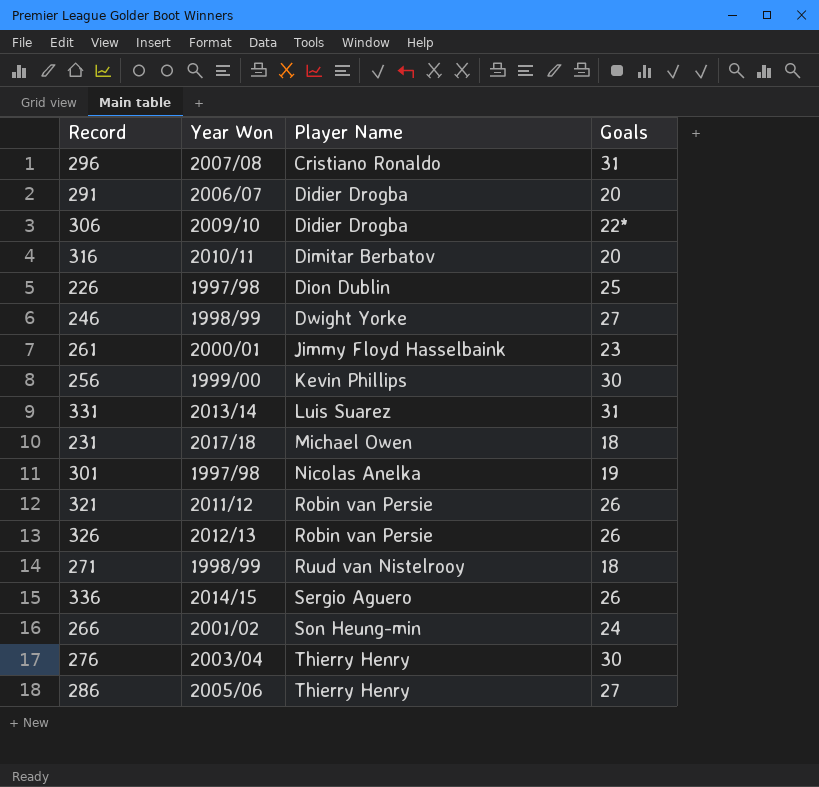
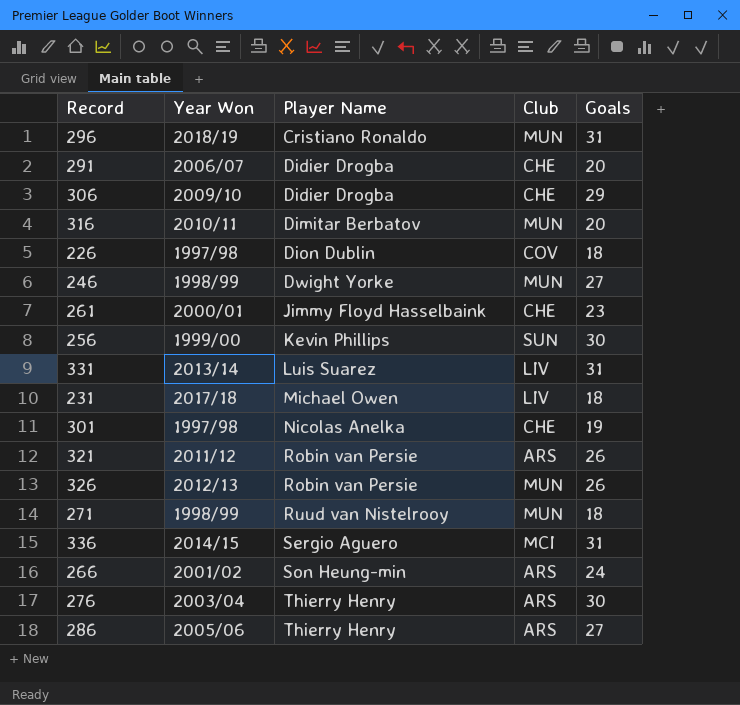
column Club | position: none -> 4
296 | Year Won: 2007/08 -> 2018/19
306 | Goals: 22* -> 29
226 | Goals: 25 -> 18
336 | Goals: 26 -> 31

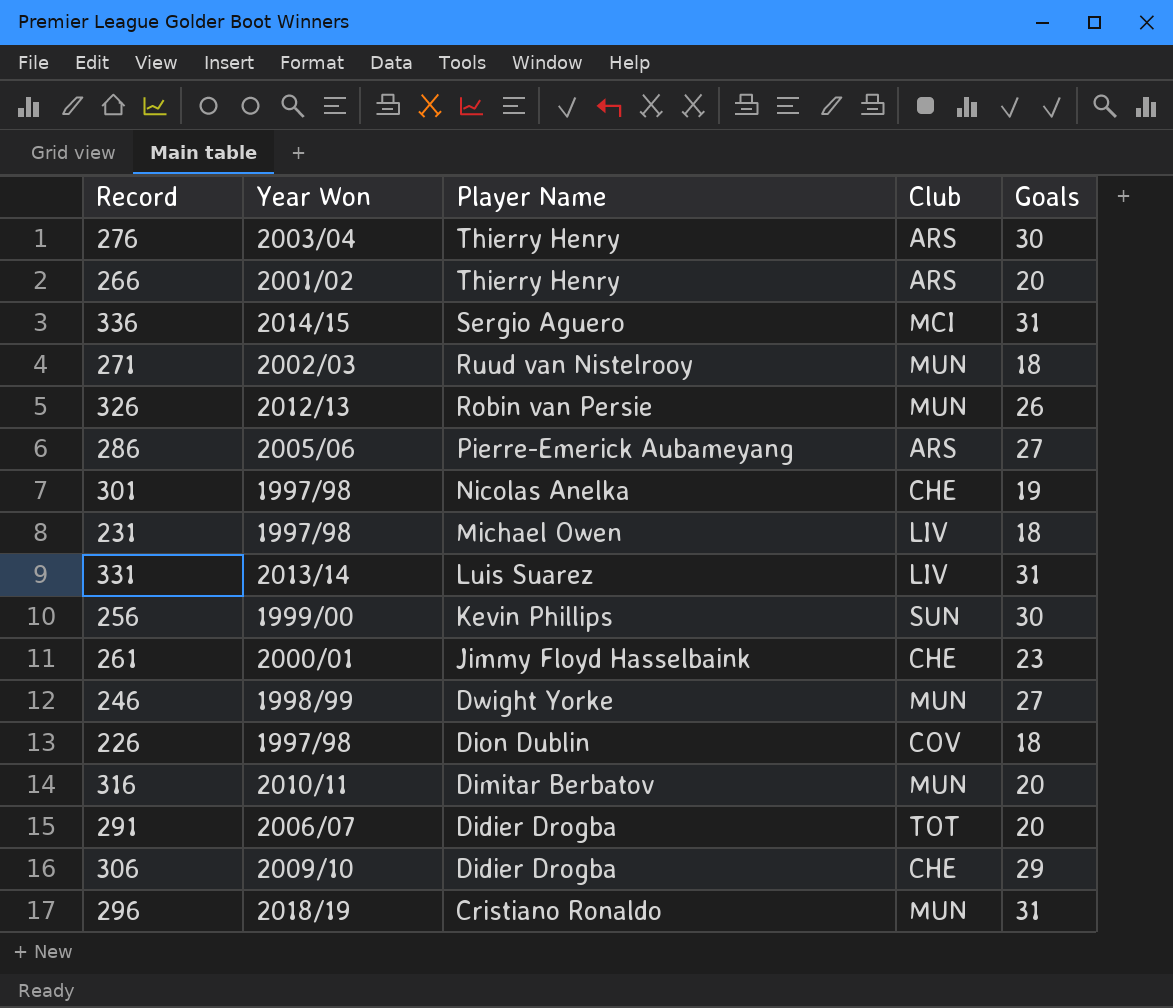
row order: Player Name ascending -> Player Name descending
row 321: 2011/12 | Robin van Persie | ARS | 26 -> none
266 | Player Name: Son Heung-min -> Thierry Henry
266 | Goals: 24 -> 20
271 | Year Won: 1998/99 -> 2002/03
286 | Player Name: Thierry Henry -> Pierre-Emerick Aubameyang
231 | Year Won: 2017/18 -> 1997/98
291 | Club: CHE -> TOT

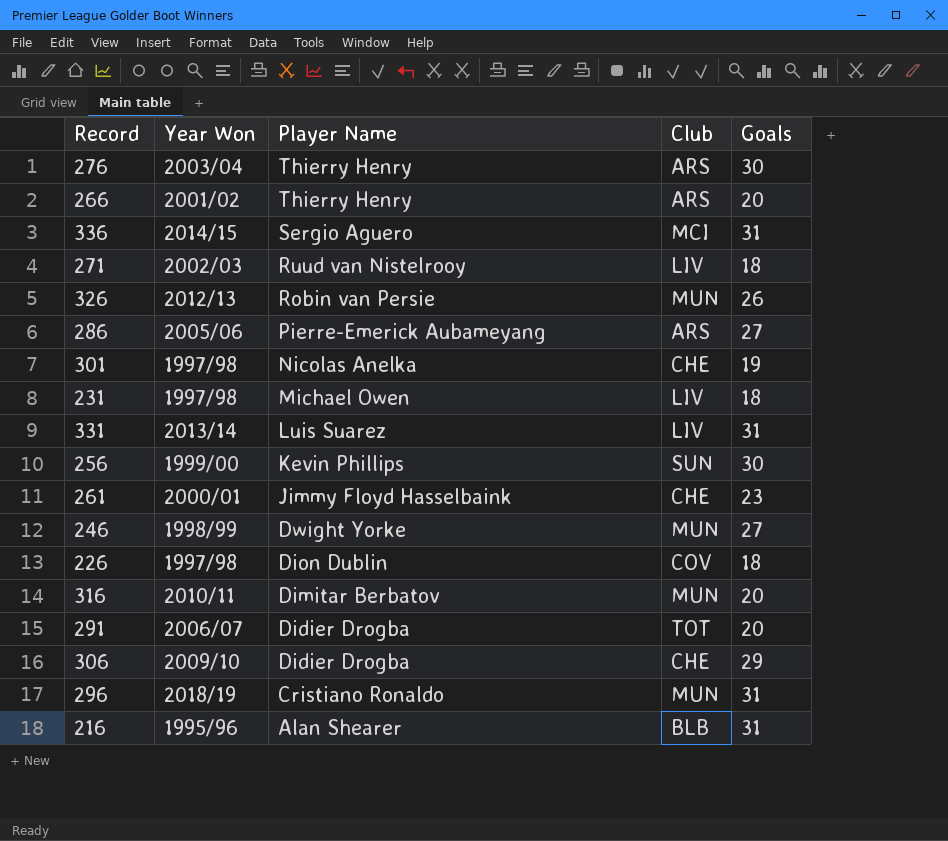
271 | Club: MUN -> LIV
row 216: none -> 1995/96 | Alan Shearer | BLB | 31

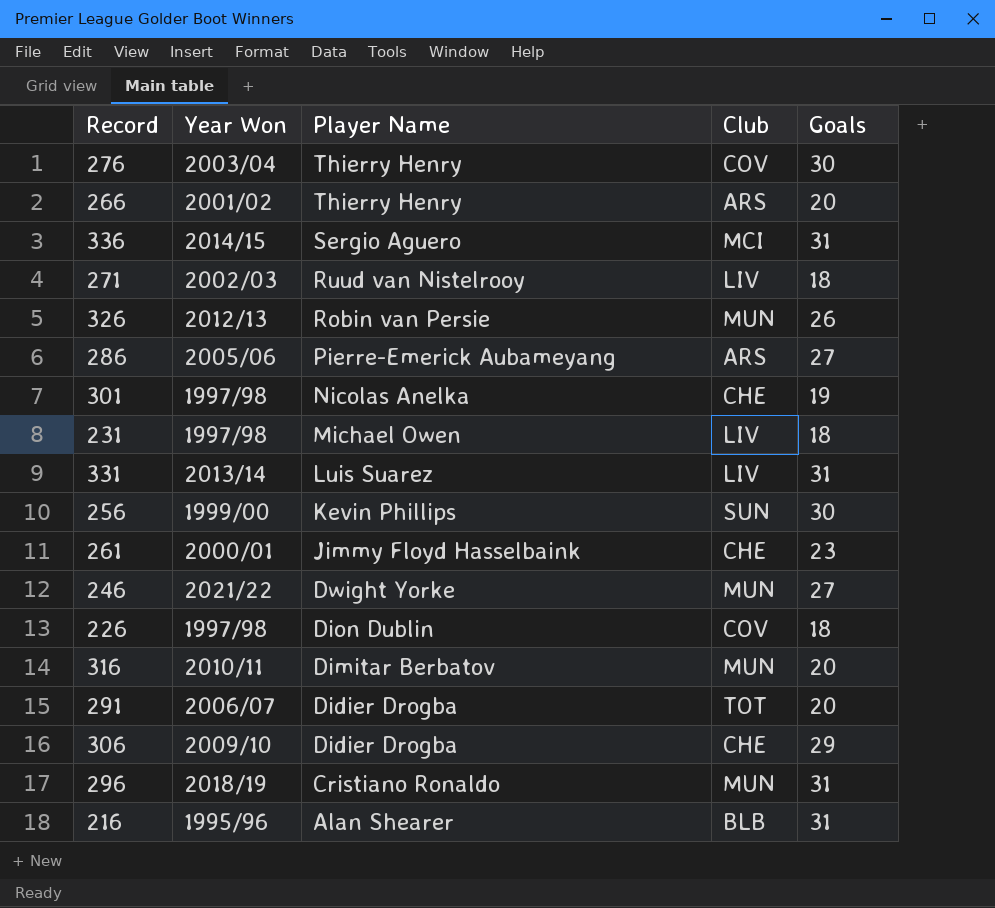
276 | Club: ARS -> COV
246 | Year Won: 1998/99 -> 2021/22

